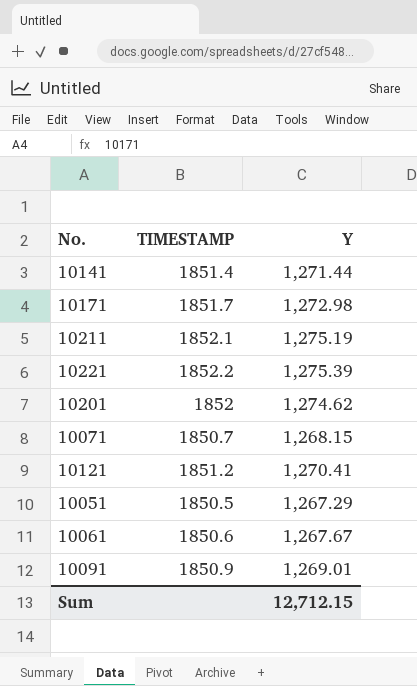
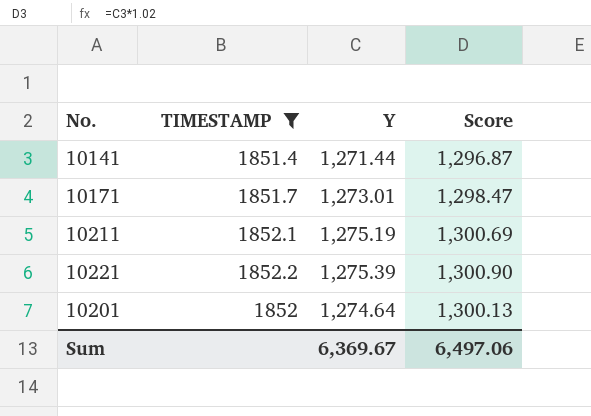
filter: none -> TIMESTAMP >= 1851.4
column Score | formula: none -> [Y] * 1.02
10171 | Y: 1,272.98 -> 1,273.01
10201 | Y: 1,274.62 -> 1,274.64
Sum | Y: 12,712.15 -> 6,369.67

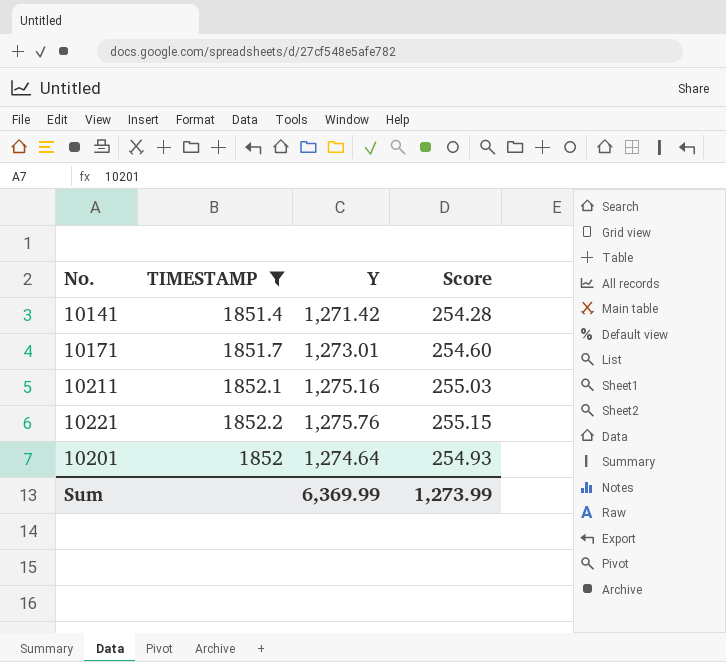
column Score | formula: [Y] * 1.02 -> [Y] * 0.2
10141 | Y: 1,271.44 -> 1,271.42
10211 | Y: 1,275.19 -> 1,275.16
10221 | Y: 1,275.39 -> 1,275.76
Sum | Y: 6,369.67 -> 6,369.99
Sum | Score: 6,497.06 -> 1,273.99

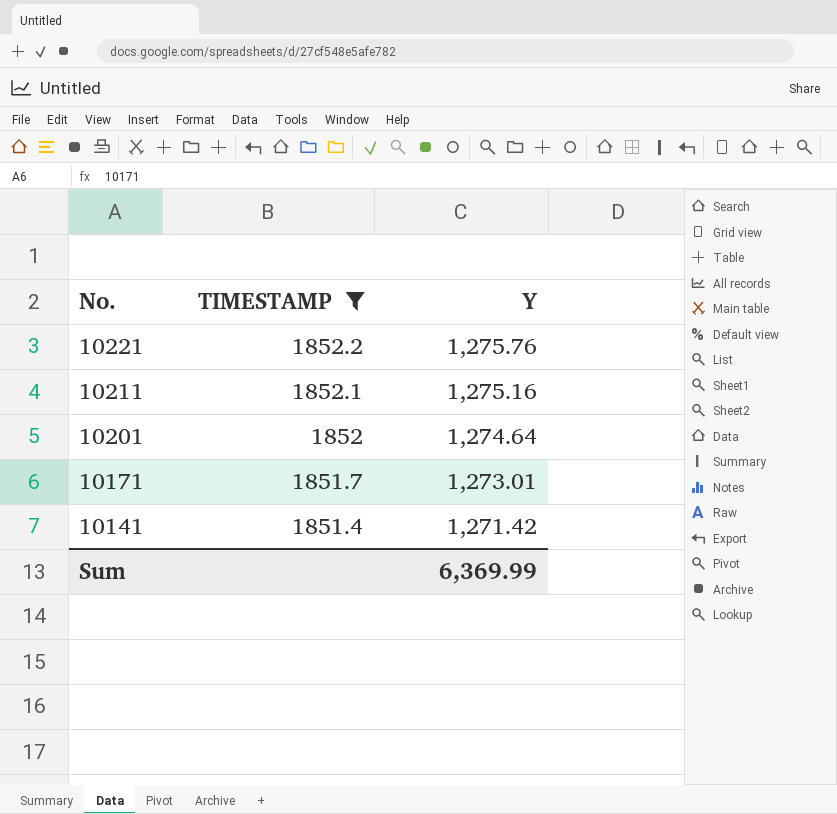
row order: none -> No. descending
column Score | formula: [Y] * 0.2 -> none

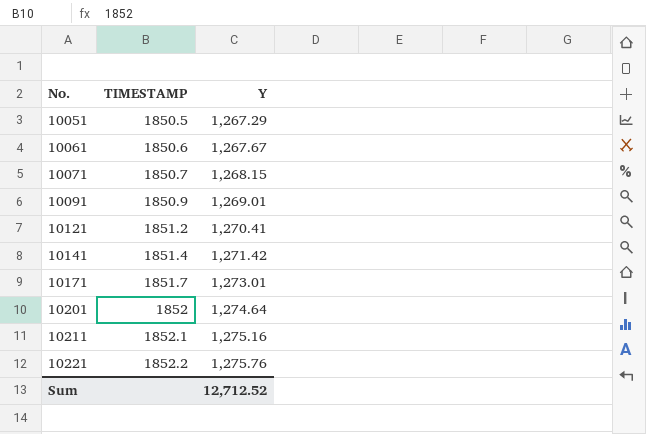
filter: TIMESTAMP >= 1851.4 -> none
row order: No. descending -> No. ascending
Sum | Y: 6,369.99 -> 12,712.52

